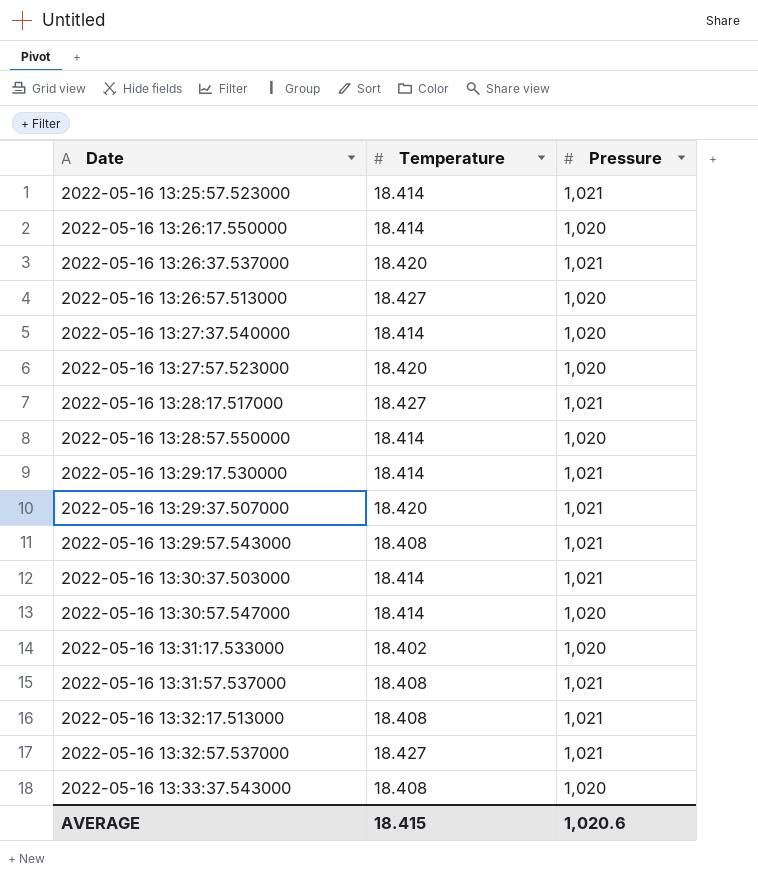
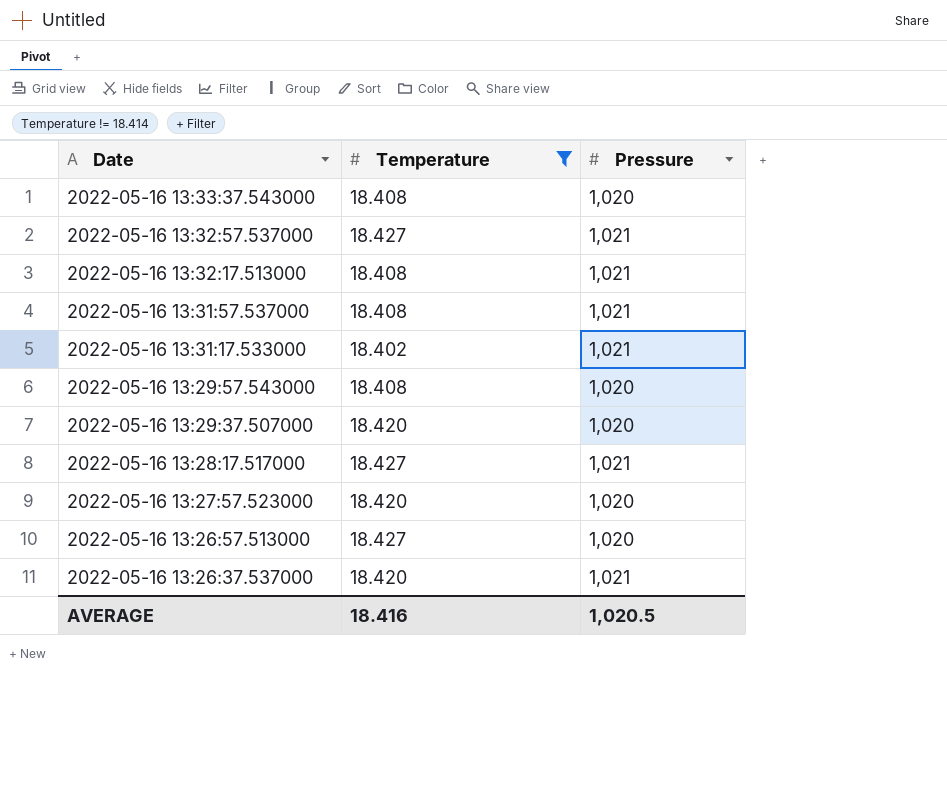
filter: none -> Temperature != 18.414
row order: Date ascending -> Date descending
2022-05-16 13:31:17.533000 | Pressure: 1,020 -> 1,021
2022-05-16 13:29:57.543000 | Pressure: 1,021 -> 1,020
2022-05-16 13:29:37.507000 | Pressure: 1,021 -> 1,020
AVERAGE | Temperature: 18.415 -> 18.416
AVERAGE | Pressure: 1,020.6 -> 1,020.5

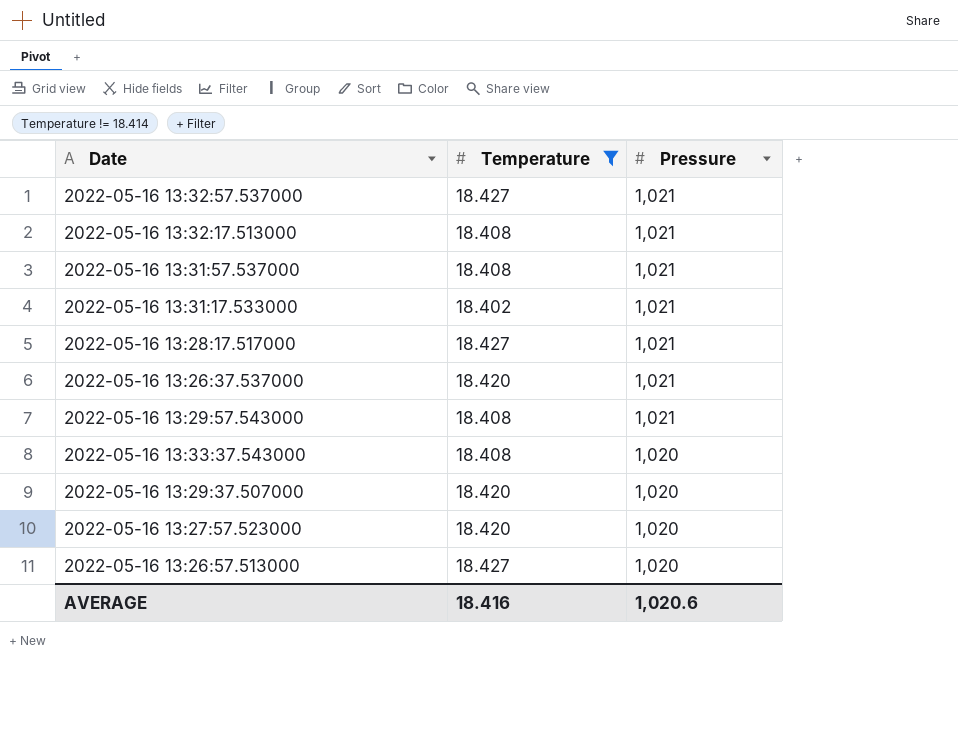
row order: Date descending -> Pressure descending
2022-05-16 13:29:57.543000 | Pressure: 1,020 -> 1,021
AVERAGE | Pressure: 1,020.5 -> 1,020.6

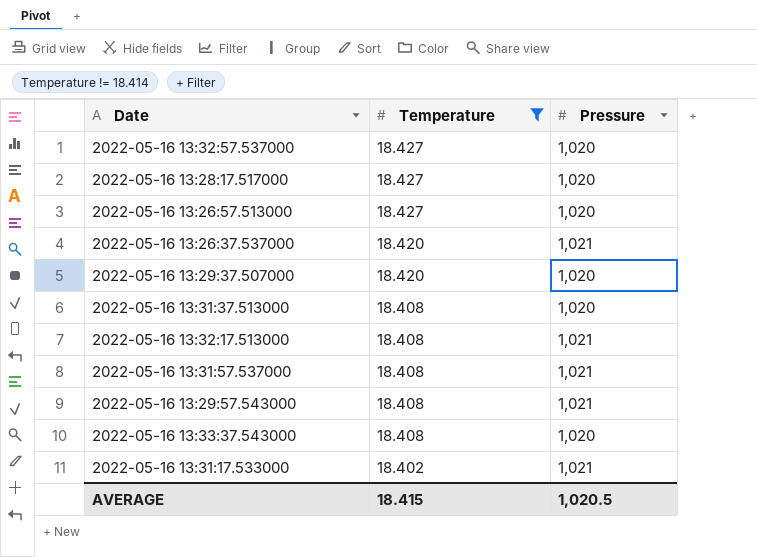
row order: Pressure descending -> Temperature descending
row 2022-05-16 13:27:57.523000: 18.420 | 1,020 -> none
2022-05-16 13:32:57.537000 | Pressure: 1,021 -> 1,020
2022-05-16 13:28:17.517000 | Pressure: 1,021 -> 1,020
row 2022-05-16 13:31:37.513000: none -> 18.408 | 1,020
AVERAGE | Temperature: 18.416 -> 18.415
AVERAGE | Pressure: 1,020.6 -> 1,020.5

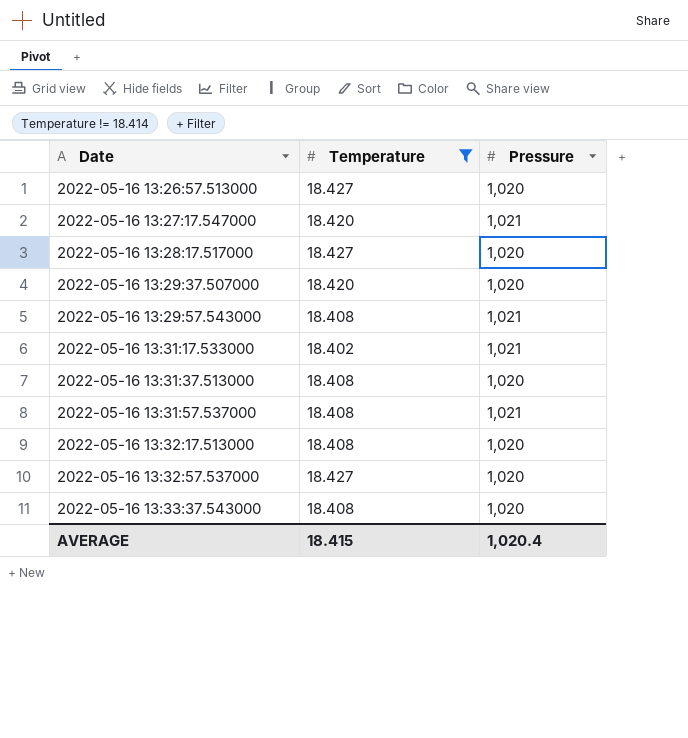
row order: Temperature descending -> Date ascending
row 2022-05-16 13:26:37.537000: 18.420 | 1,021 -> none
row 2022-05-16 13:27:17.547000: none -> 18.420 | 1,021
2022-05-16 13:32:17.513000 | Pressure: 1,021 -> 1,020
AVERAGE | Pressure: 1,020.5 -> 1,020.4

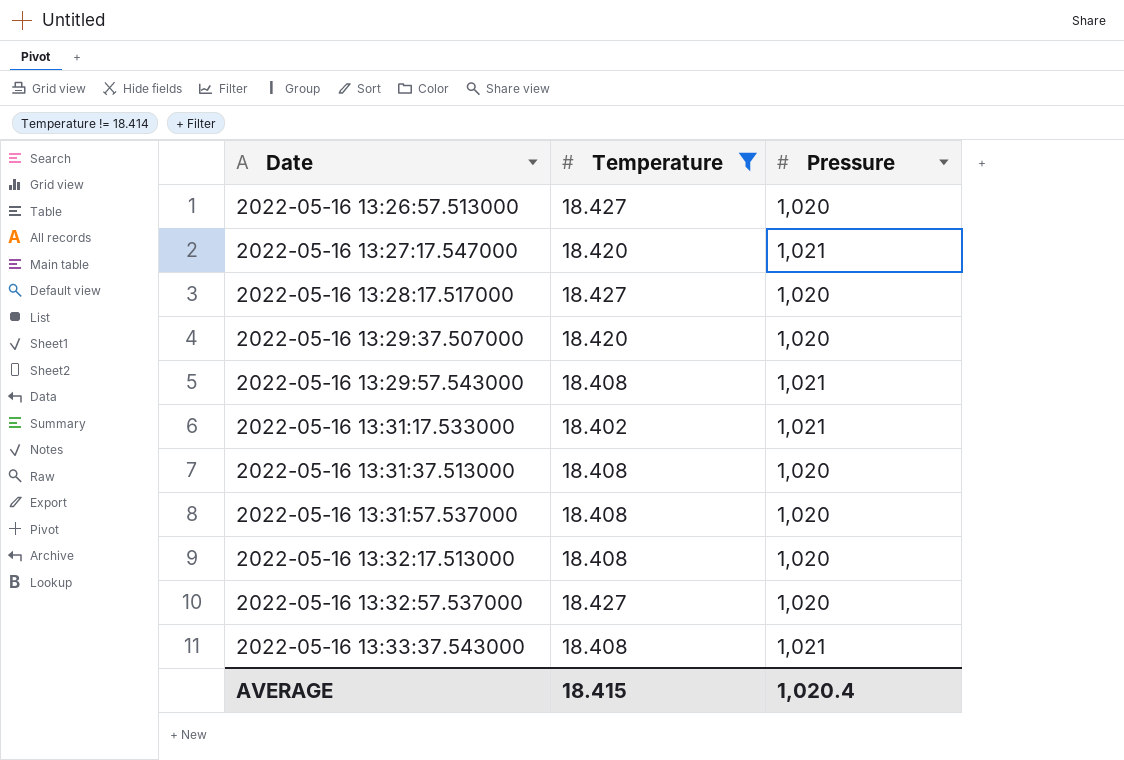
2022-05-16 13:31:57.537000 | Pressure: 1,021 -> 1,020
2022-05-16 13:33:37.543000 | Pressure: 1,020 -> 1,021

